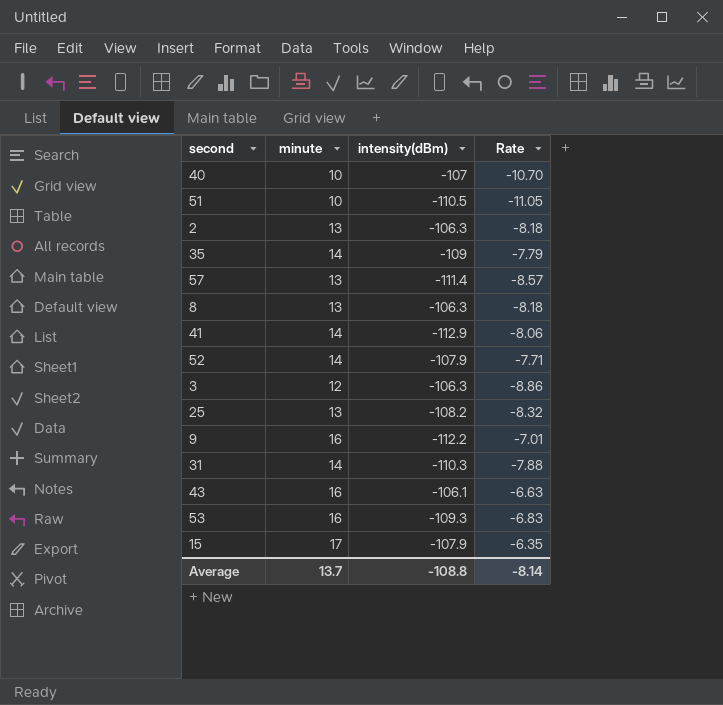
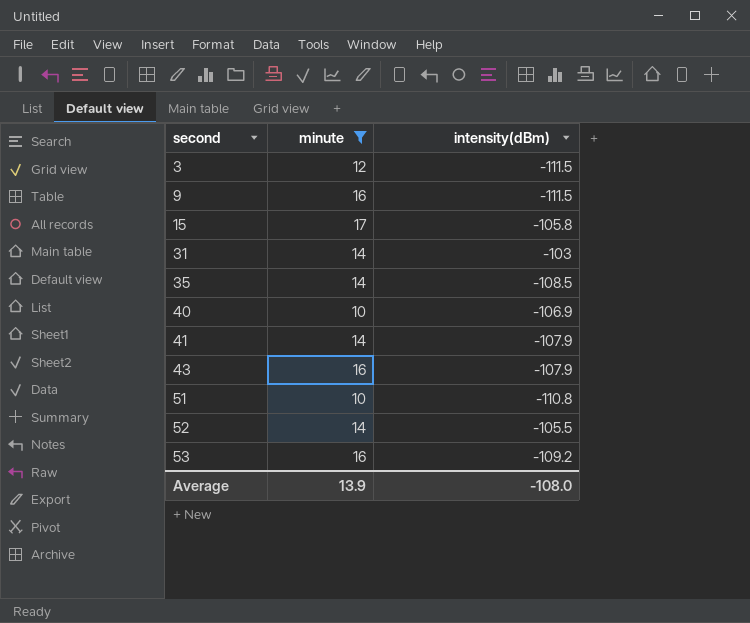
filter: none -> minute != 13
row order: none -> second ascending
column Rate | formula: [intensity(dBm)] / [minute] -> none
3 | intensity(dBm): -106.3 -> -111.5
9 | intensity(dBm): -112.2 -> -111.5
15 | intensity(dBm): -107.9 -> -105.8
31 | intensity(dBm): -110.3 -> -103
35 | intensity(dBm): -109 -> -108.5
40 | intensity(dBm): -107 -> -106.9
41 | intensity(dBm): -112.9 -> -107.9
43 | intensity(dBm): -106.1 -> -107.9
51 | intensity(dBm): -110.5 -> -110.8
52 | intensity(dBm): -107.9 -> -105.5
53 | intensity(dBm): -109.3 -> -109.2
Average | minute: 13.7 -> 13.9
Average | intensity(dBm): -108.8 -> -108.0

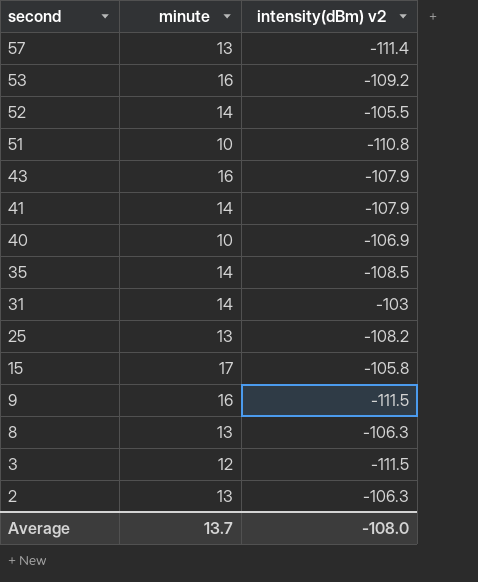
filter: minute != 13 -> none
row order: second ascending -> second descending
column name: intensity(dBm) -> intensity(dBm) v2
Average | minute: 13.9 -> 13.7

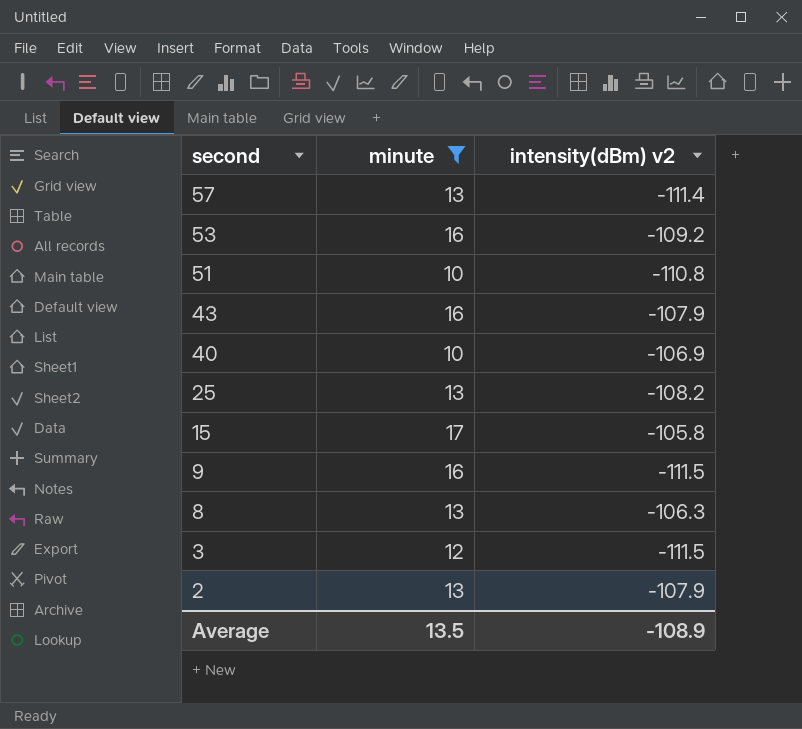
filter: none -> minute != 14
2 | intensity(dBm) v2: -106.3 -> -107.9
Average | minute: 13.7 -> 13.5
Average | intensity(dBm) v2: -108.0 -> -108.9

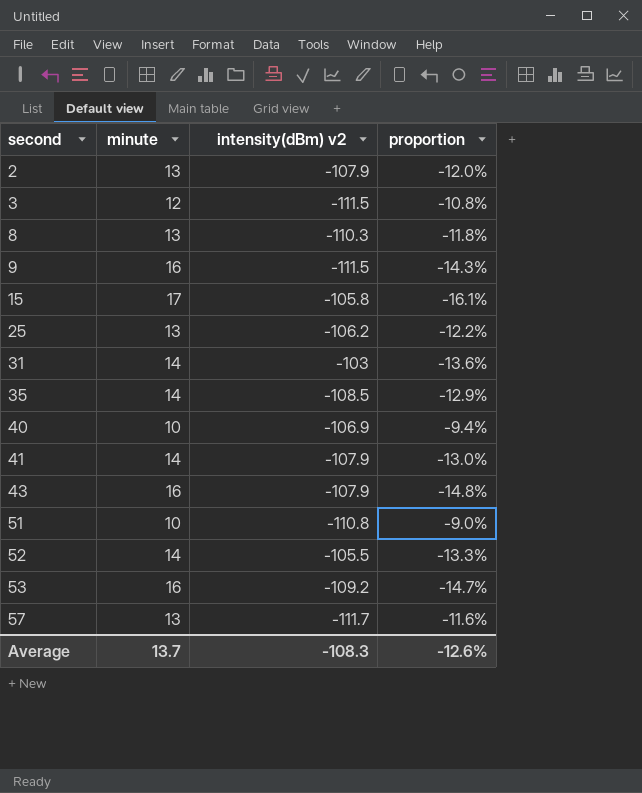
filter: minute != 14 -> none
row order: second descending -> second ascending
column proportion | formula: none -> [minute] / [intensity(dBm) v2]
8 | intensity(dBm) v2: -106.3 -> -110.3
25 | intensity(dBm) v2: -108.2 -> -106.2
57 | intensity(dBm) v2: -111.4 -> -111.7
Average | minute: 13.5 -> 13.7
Average | intensity(dBm) v2: -108.9 -> -108.3

